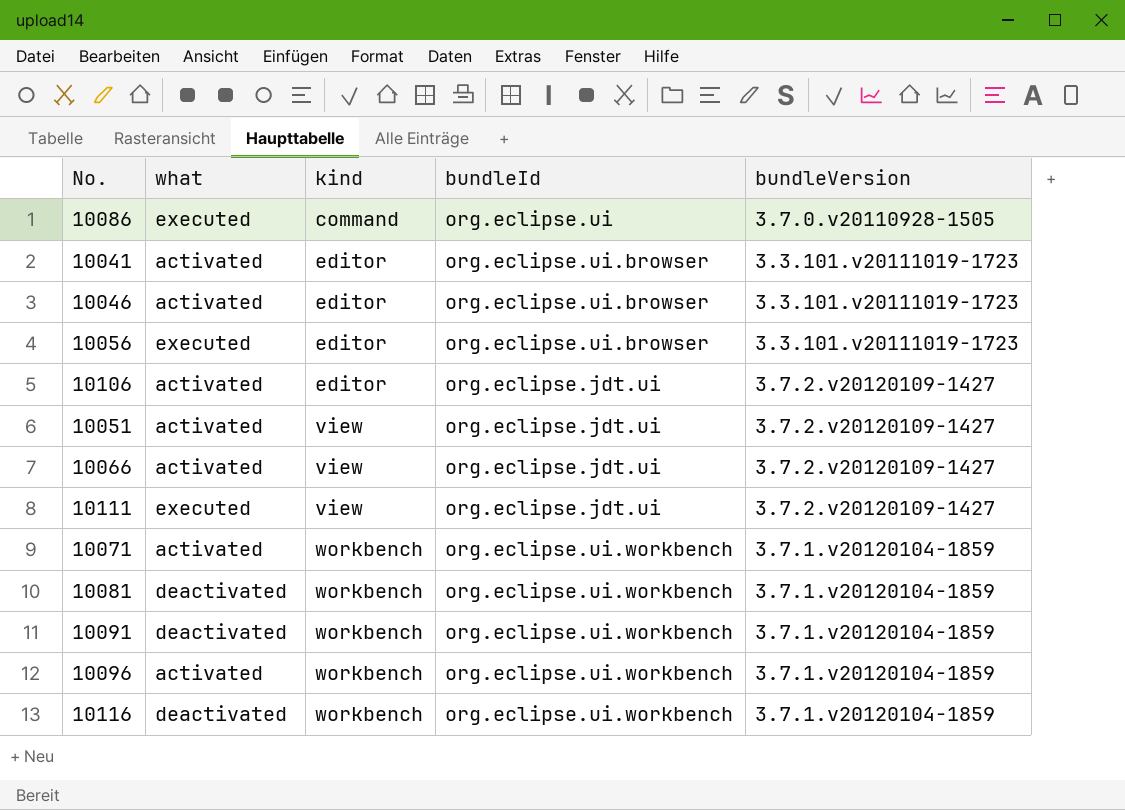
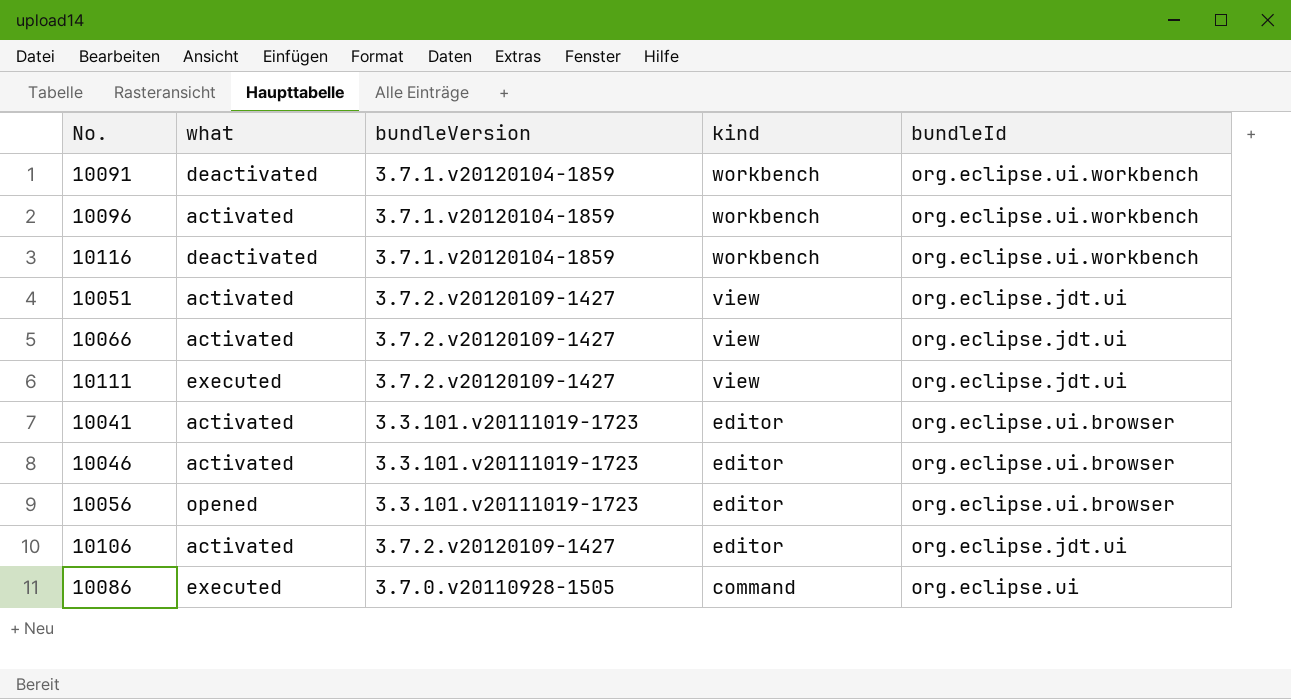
row order: kind ascending -> kind descending
column bundleVersion | position: 5 -> 3
row 10071: activated | workbench | org.eclipse.ui.workbench | 3.7.1.v20120104-1859 -> none
row 10081: deactivated | workbench | org.eclipse.ui.workbench | 3.7.1.v20120104-1859 -> none
10056 | what: executed -> opened

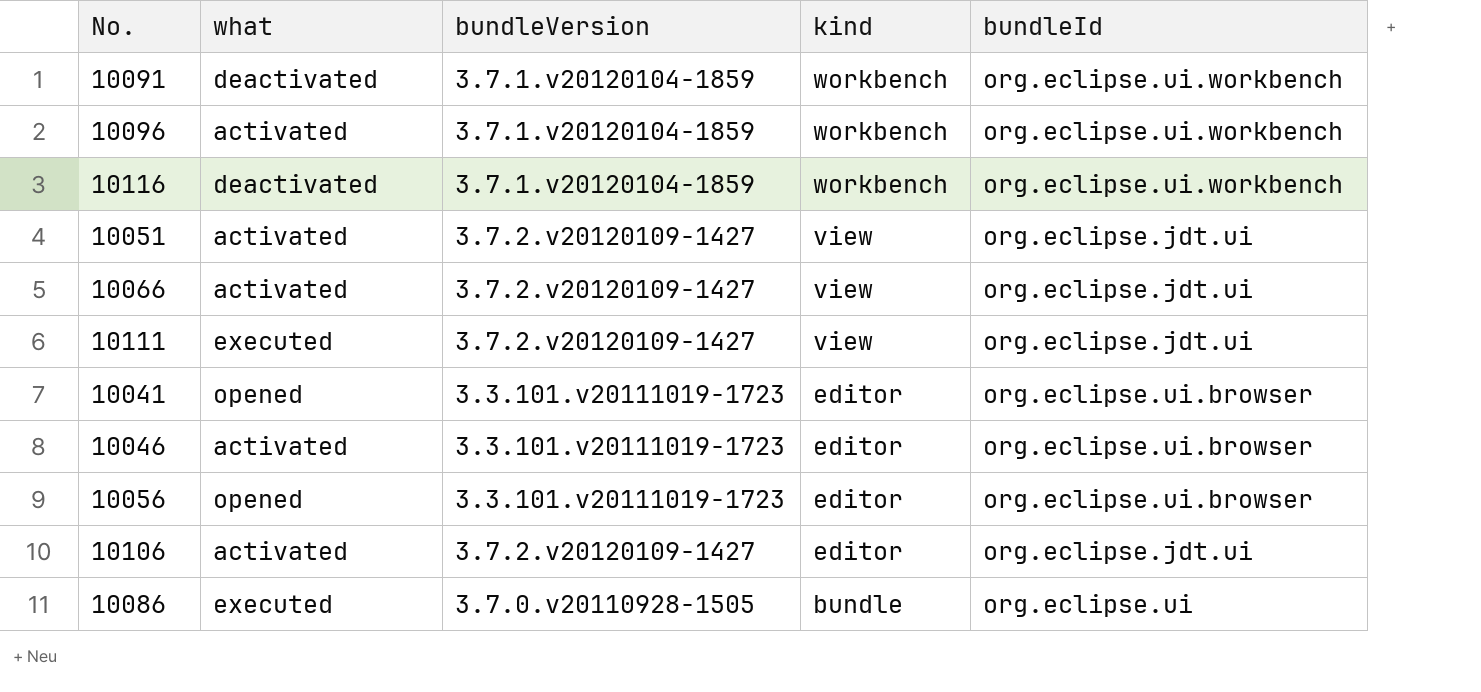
10041 | what: activated -> opened
10086 | kind: command -> bundle

